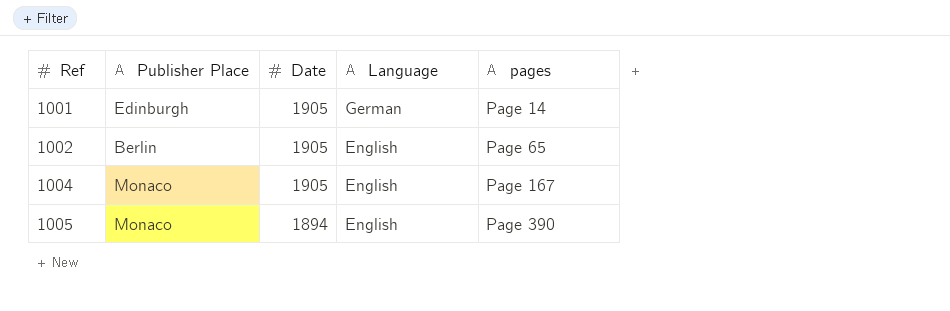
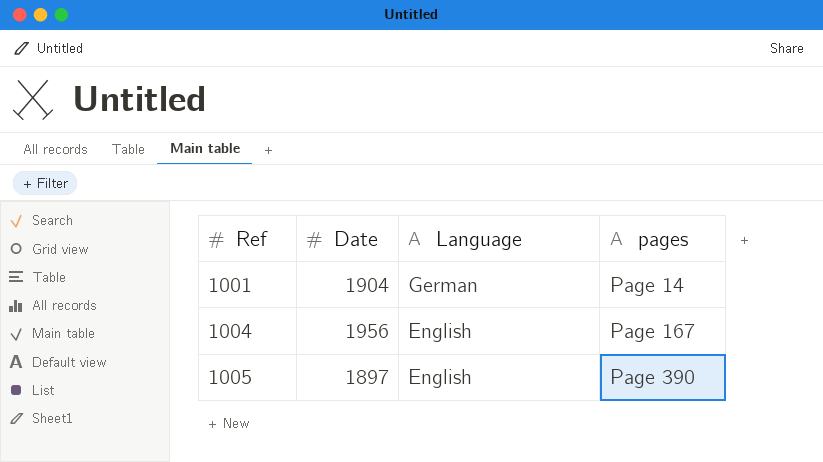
column Publisher Place | position: 2 -> none
row 1002: Berlin | 1905 | English | Page 65 -> none
1001 | Date: 1905 -> 1904
1004 | Date: 1905 -> 1956
1005 | Date: 1894 -> 1897

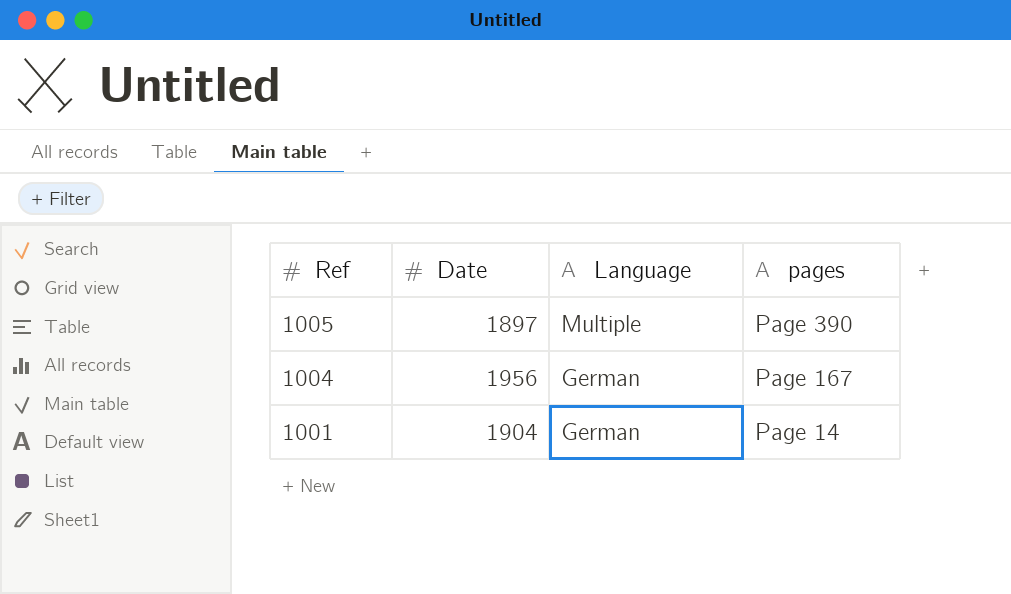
row order: Ref ascending -> Ref descending
1005 | Language: English -> Multiple
1004 | Language: English -> German

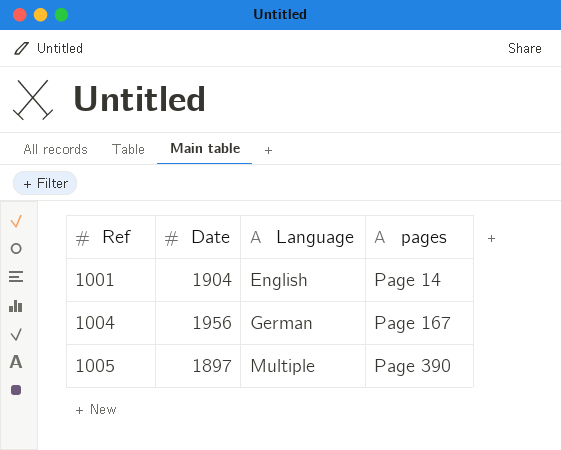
row order: Ref descending -> Ref ascending
1001 | Language: German -> English

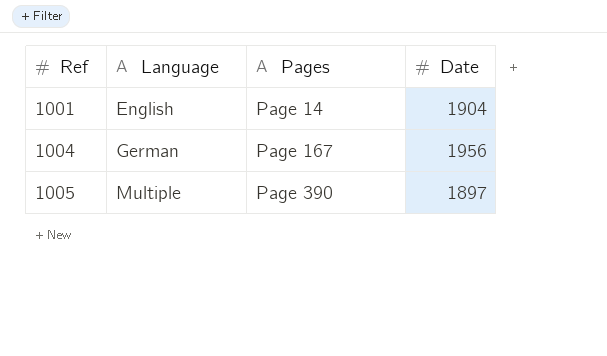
column name: pages -> Pages
column Date | position: 2 -> 4

